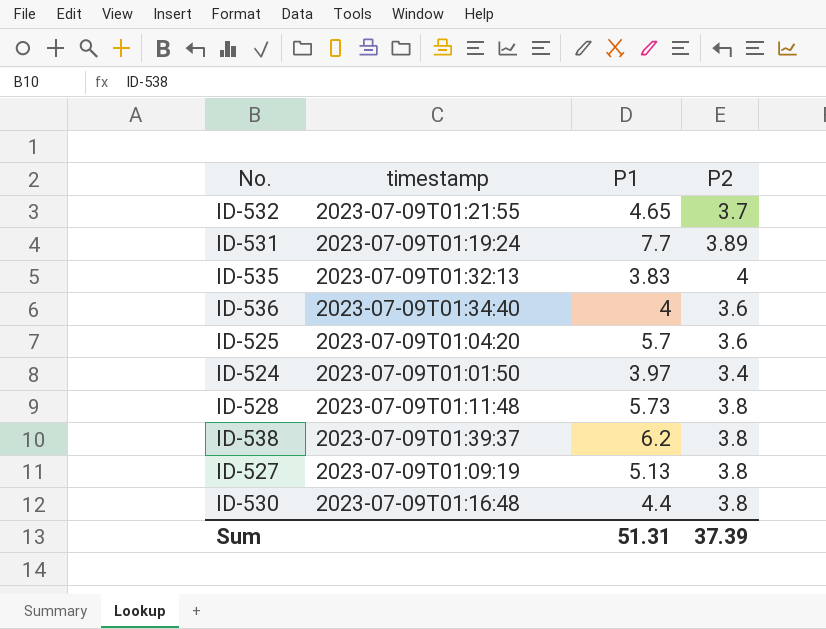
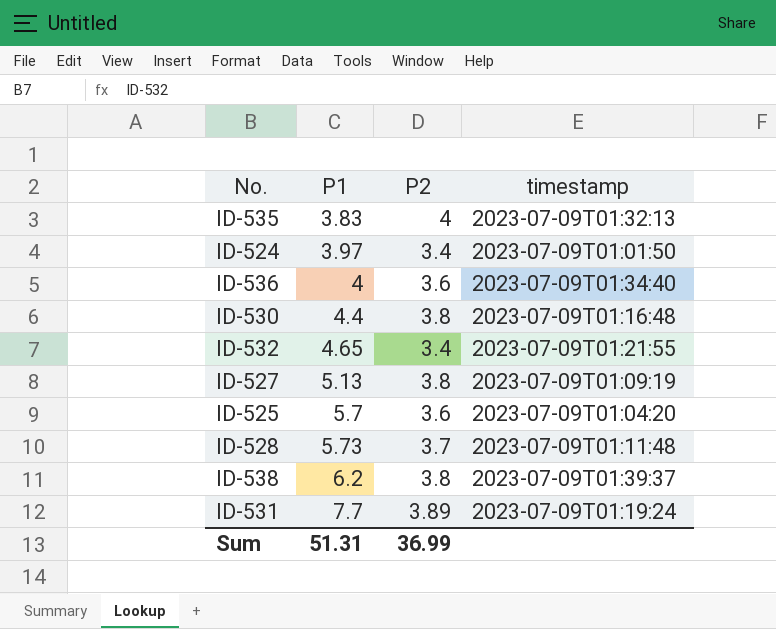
row order: none -> P1 ascending
column timestamp | position: 2 -> 4
ID-532 | P2: 3.7 -> 3.4
ID-528 | P2: 3.8 -> 3.7
Sum | P2: 37.39 -> 36.99

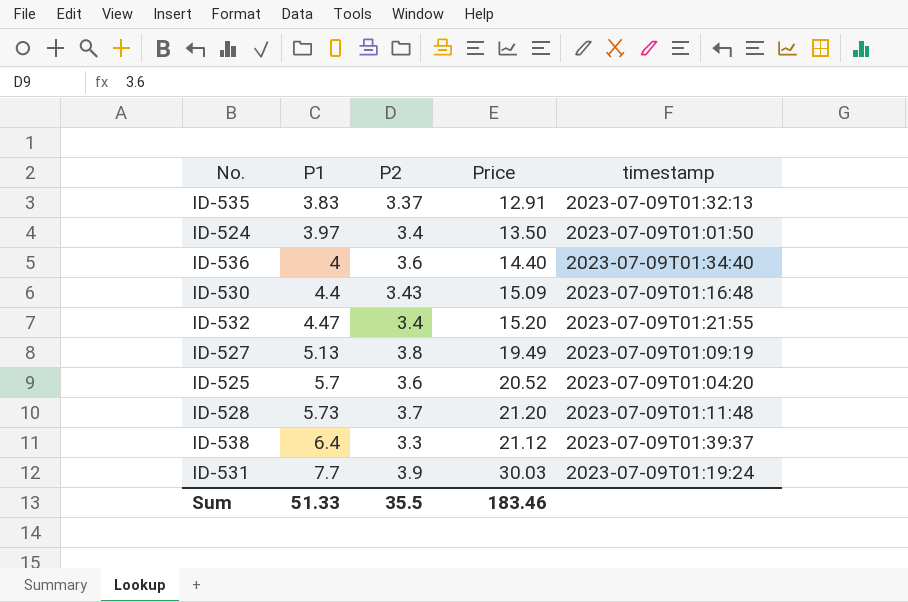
column Price | formula: none -> [P1] * [P2]
ID-535 | P2: 4 -> 3.37
ID-530 | P2: 3.8 -> 3.43
ID-532 | P1: 4.65 -> 4.47
ID-538 | P1: 6.2 -> 6.4
ID-538 | P2: 3.8 -> 3.3
ID-531 | P2: 3.89 -> 3.9
Sum | P1: 51.31 -> 51.33
Sum | P2: 36.99 -> 35.5

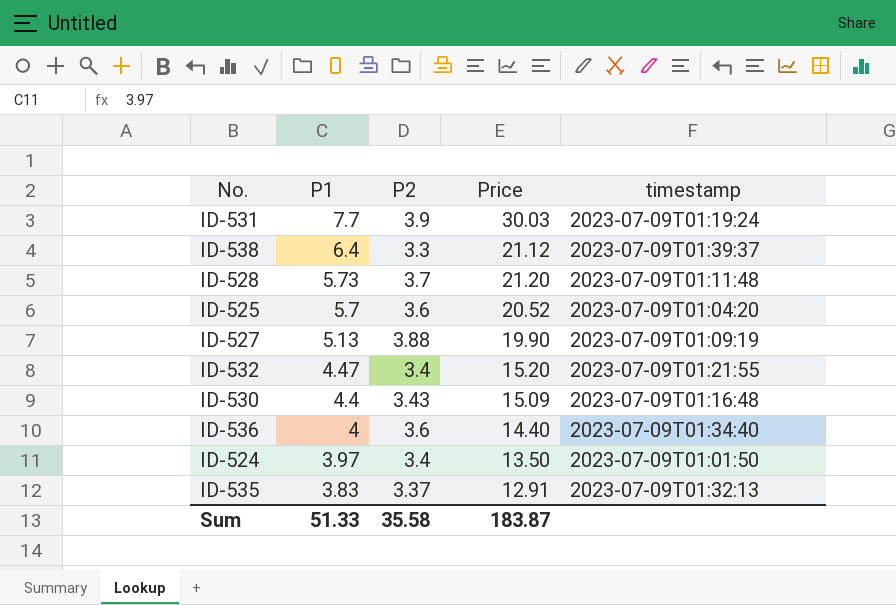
row order: P1 ascending -> P1 descending
ID-527 | P2: 3.8 -> 3.88
ID-527 | Price: 19.49 -> 19.90
Sum | P2: 35.5 -> 35.58
Sum | Price: 183.46 -> 183.87

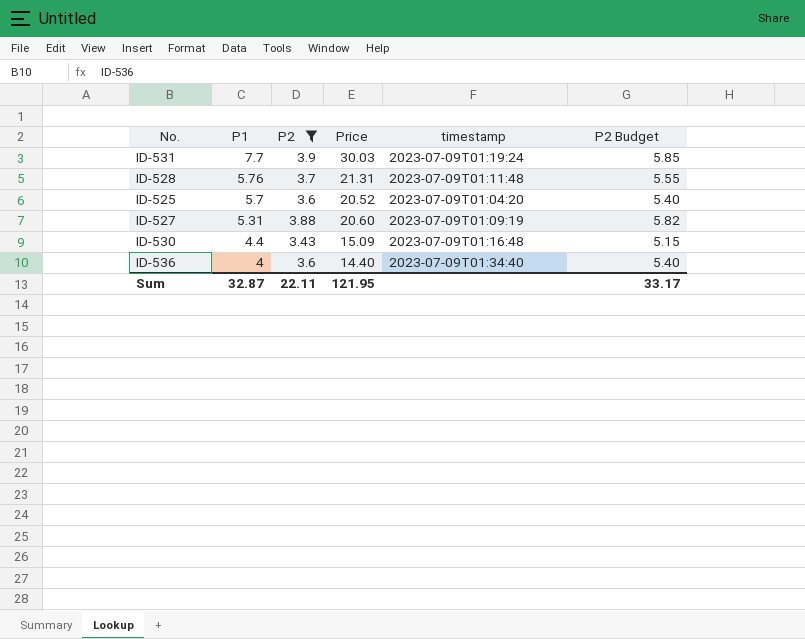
filter: none -> P2 >= 3.43
column P2 Budget | formula: none -> [P2] * 1.5
ID-528 | P1: 5.73 -> 5.76
ID-528 | Price: 21.20 -> 21.31
ID-527 | P1: 5.13 -> 5.31
ID-527 | Price: 19.90 -> 20.60
Sum | P1: 51.33 -> 32.87
Sum | P2: 35.58 -> 22.11
Sum | Price: 183.87 -> 121.95

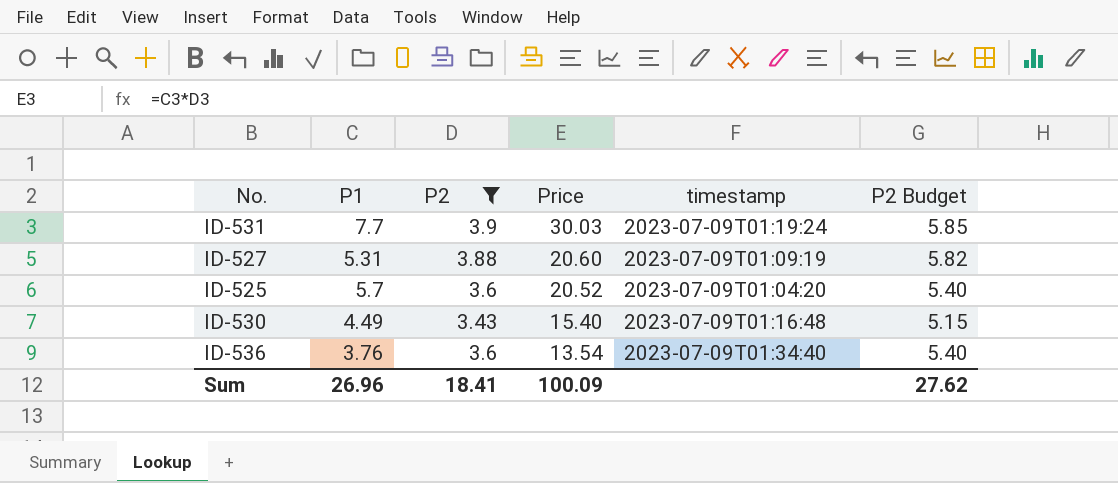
row order: P1 descending -> Price descending
row ID-528: 5.76 | 3.7 | 21.31 | 2023-07-09T01:11:48 | 5.55 -> none
ID-530 | P1: 4.4 -> 4.49
ID-530 | Price: 15.09 -> 15.40
ID-536 | P1: 4 -> 3.76
ID-536 | Price: 14.40 -> 13.54
Sum | P1: 32.87 -> 26.96
Sum | P2: 22.11 -> 18.41
Sum | Price: 121.95 -> 100.09
Sum | P2 Budget: 33.17 -> 27.62

